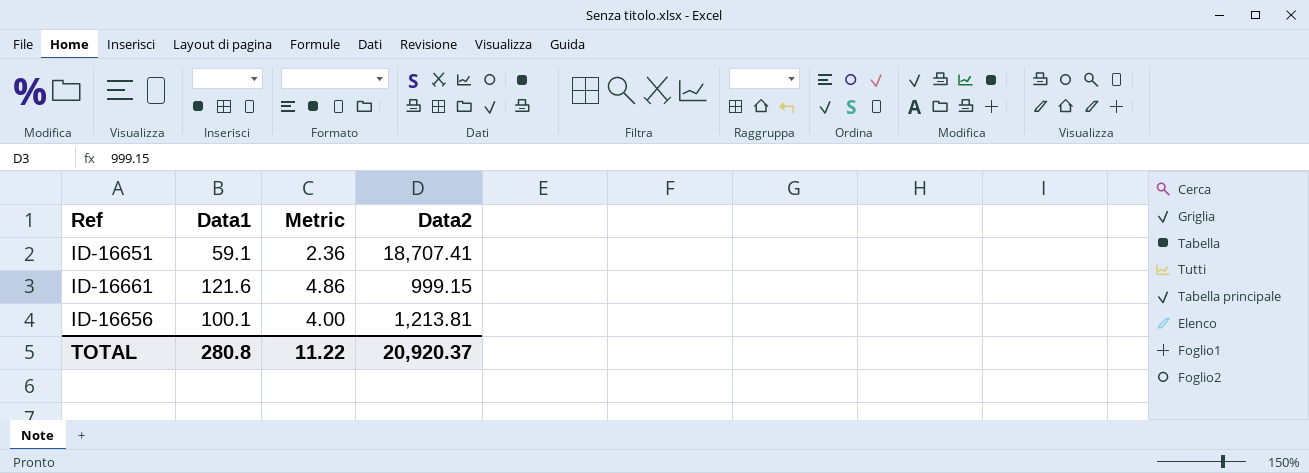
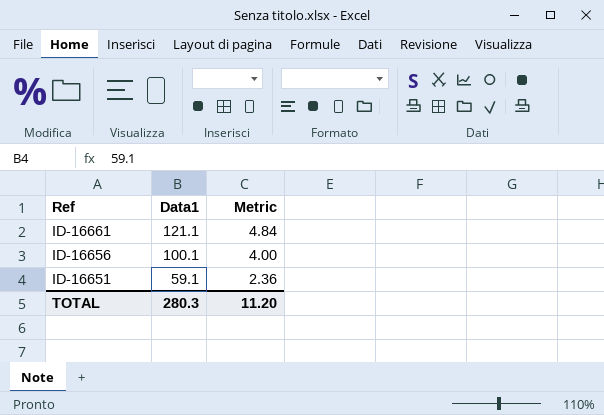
row order: none -> Ref descending
column Data2 | position: 4 -> none
ID-16661 | Data1: 121.6 -> 121.1
ID-16661 | Metric: 4.86 -> 4.84
TOTAL | Data1: 280.8 -> 280.3
TOTAL | Metric: 11.22 -> 11.20

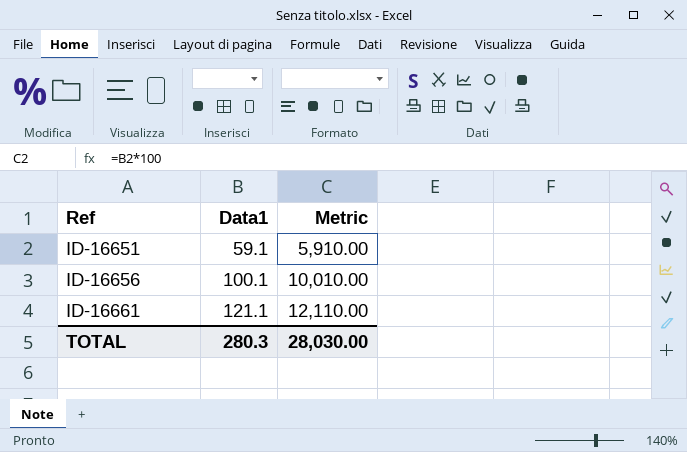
row order: Ref descending -> Ref ascending
column Metric | formula: [Data1] * 0.04 -> [Data1] * 100
TOTAL | Metric: 11.20 -> 28,030.00

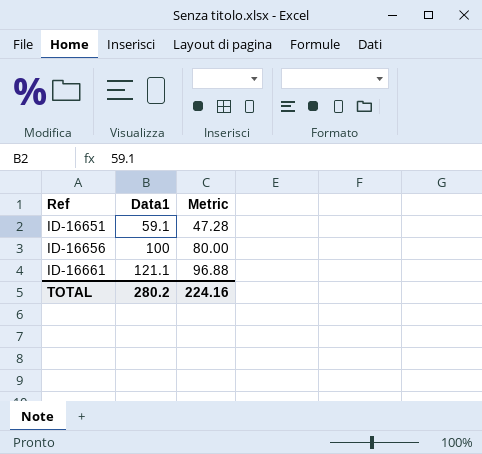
column Metric | formula: [Data1] * 100 -> [Data1] * 0.8
ID-16656 | Data1: 100.1 -> 100
TOTAL | Data1: 280.3 -> 280.2
TOTAL | Metric: 28,030.00 -> 224.16

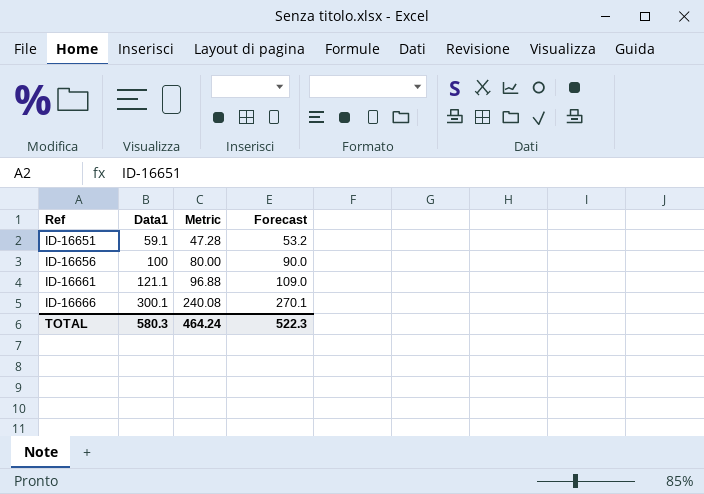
column Forecast | formula: none -> [Data1] * 0.9
row ID-16666: none -> 300.1 | 240.08 | 270.1
TOTAL | Data1: 280.2 -> 580.3
TOTAL | Metric: 224.16 -> 464.24

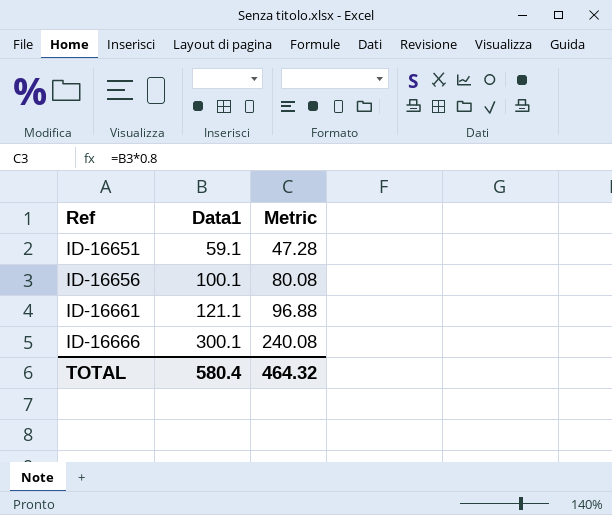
column Forecast | formula: [Data1] * 0.9 -> none
ID-16656 | Data1: 100 -> 100.1
ID-16656 | Metric: 80.00 -> 80.08
TOTAL | Data1: 580.3 -> 580.4
TOTAL | Metric: 464.24 -> 464.32

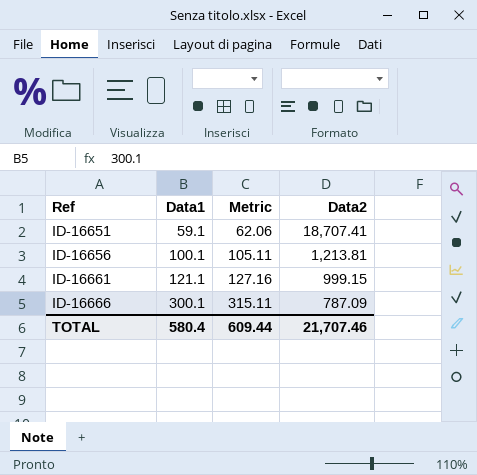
column Metric | formula: [Data1] * 0.8 -> [Data1] * 1.05
column Data2 | position: none -> 4
TOTAL | Metric: 464.32 -> 609.44

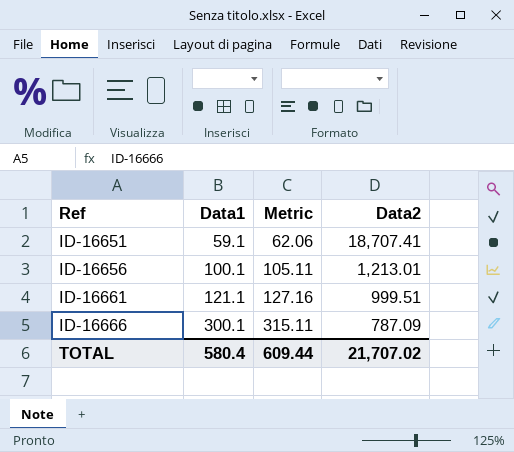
ID-16656 | Data2: 1,213.81 -> 1,213.01
ID-16661 | Data2: 999.15 -> 999.51
TOTAL | Data2: 21,707.46 -> 21,707.02

